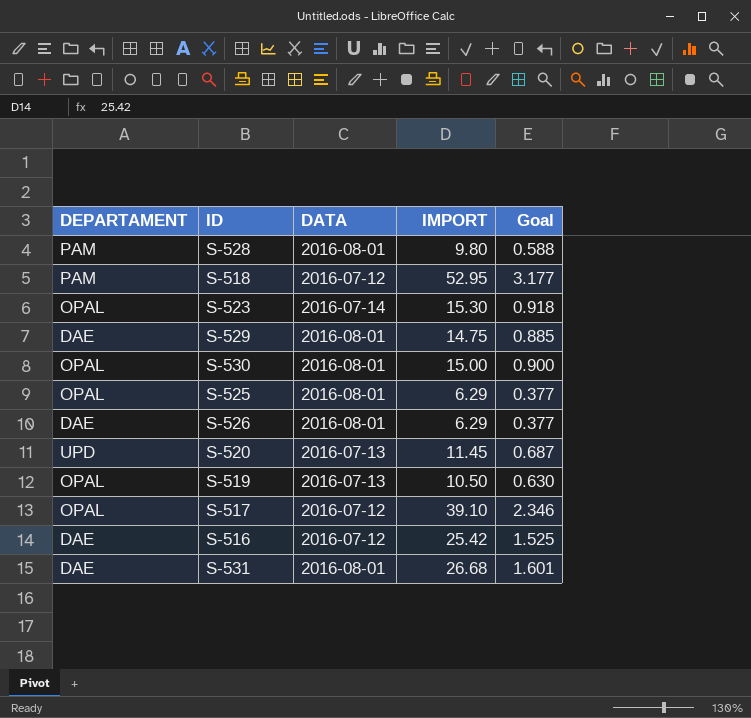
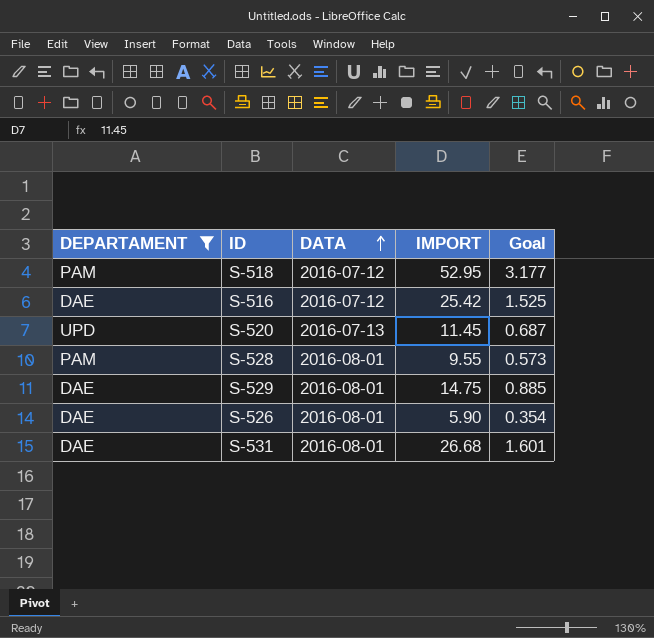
filter: none -> DEPARTAMENT != OPAL
row order: none -> DATA ascending
S-528 | IMPORT: 9.80 -> 9.55
S-528 | Goal: 0.588 -> 0.573
S-526 | IMPORT: 6.29 -> 5.90
S-526 | Goal: 0.377 -> 0.354

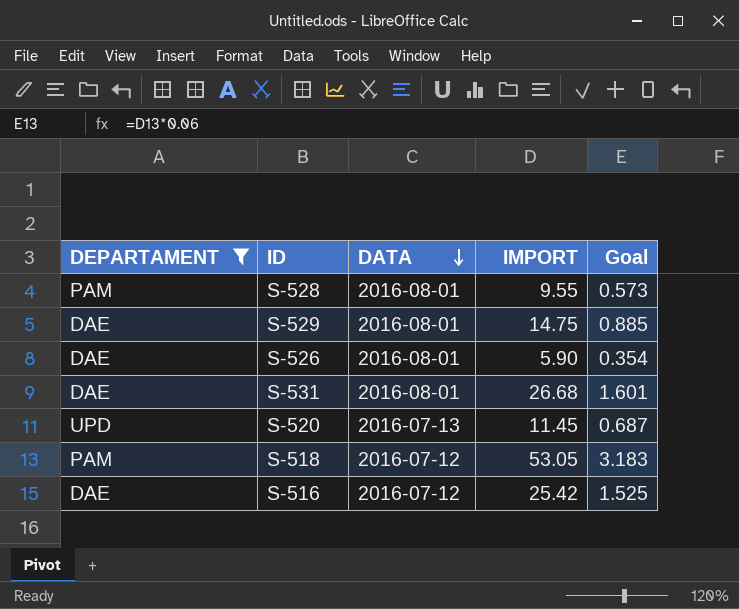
row order: DATA ascending -> DATA descending
S-518 | IMPORT: 52.95 -> 53.05
S-518 | Goal: 3.177 -> 3.183

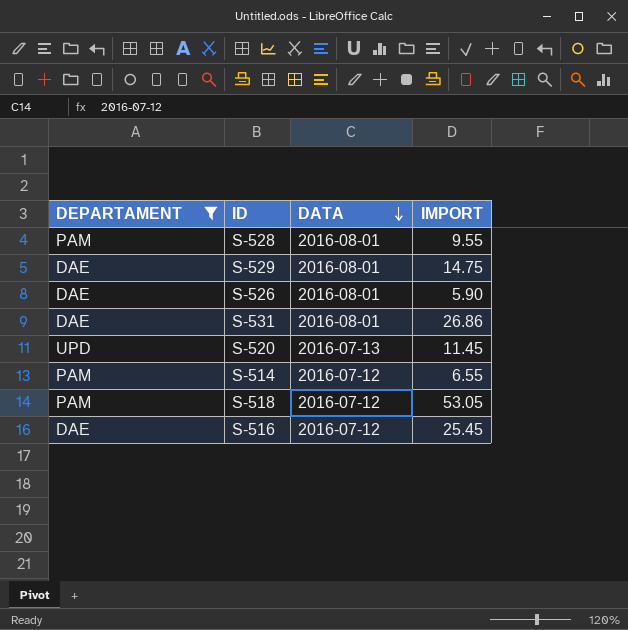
column Goal | formula: [IMPORT] * 0.06 -> none
S-531 | IMPORT: 26.68 -> 26.86
row S-514: none -> PAM | 2016-07-12 | 6.55
S-516 | IMPORT: 25.42 -> 25.45

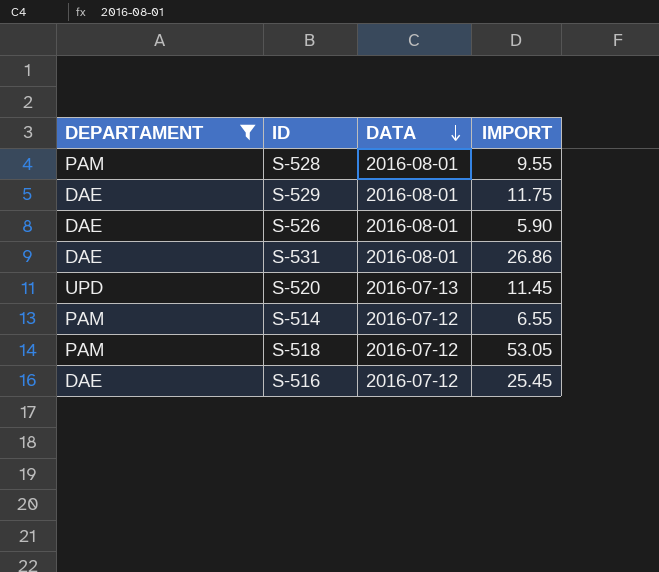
S-529 | IMPORT: 14.75 -> 11.75

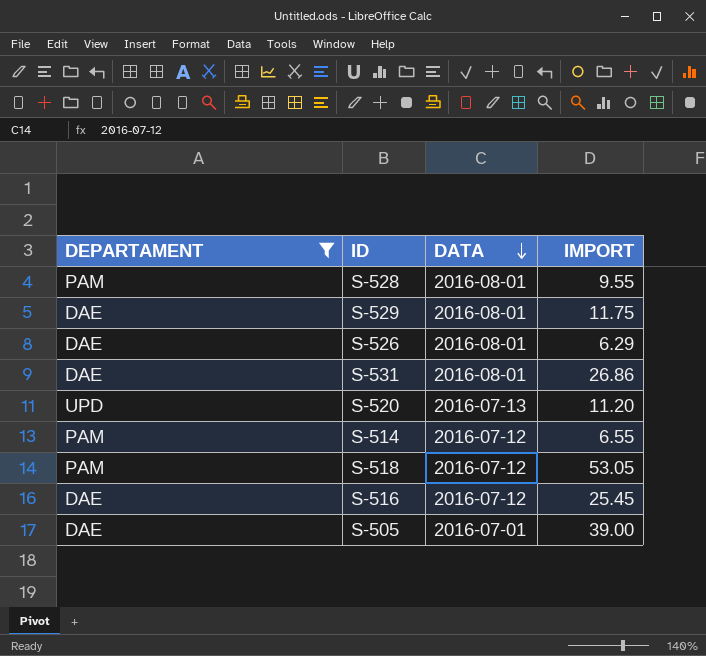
S-526 | IMPORT: 5.90 -> 6.29
S-520 | IMPORT: 11.45 -> 11.20
row S-505: none -> DAE | 2016-07-01 | 39.00

